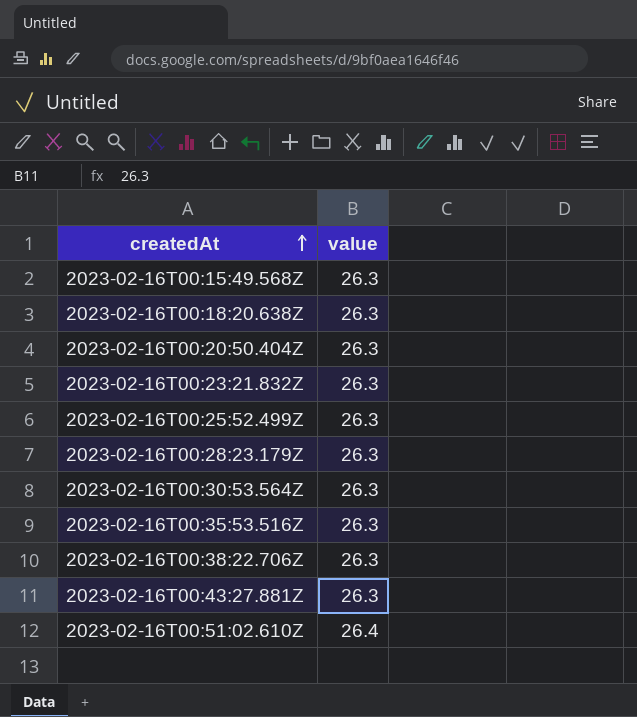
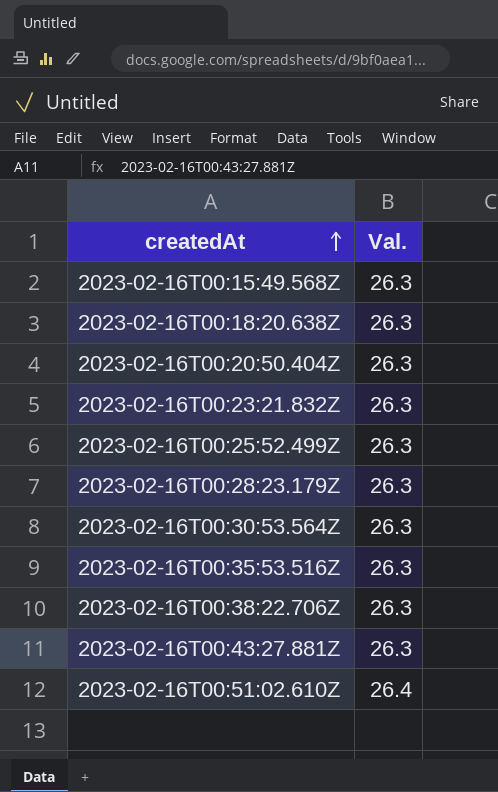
column name: value -> Val.

